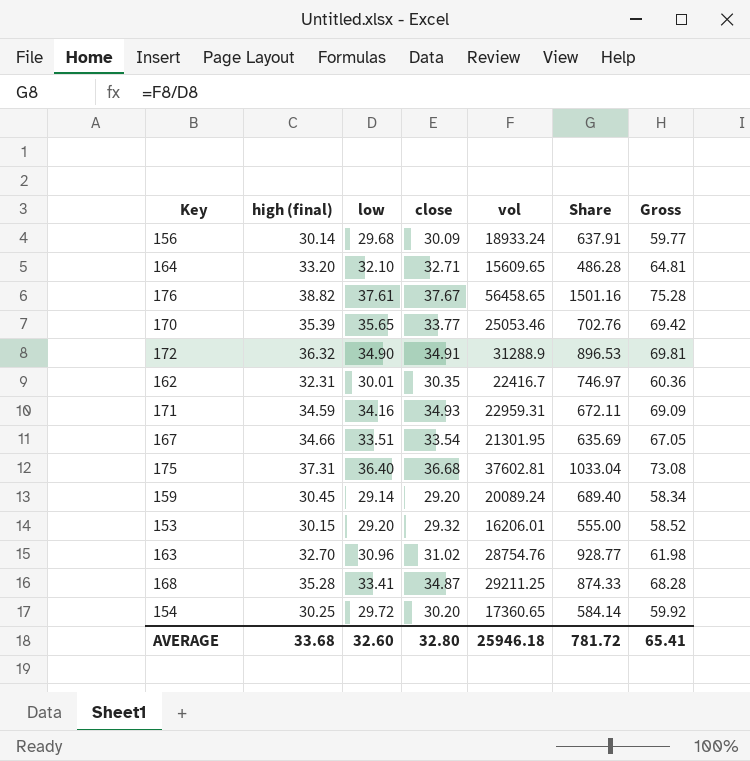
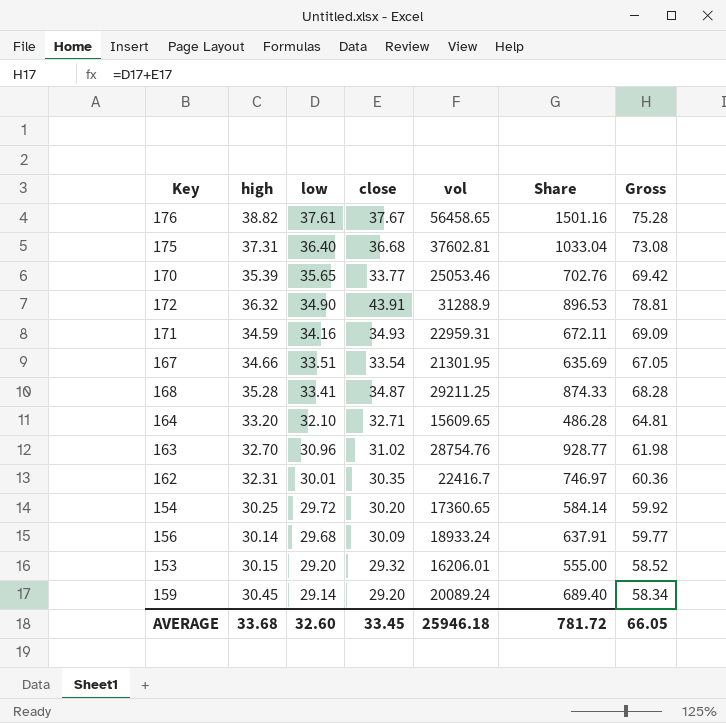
row order: none -> low descending
column name: high (final) -> high
172 | close: 34.91 -> 43.91
172 | Gross: 69.81 -> 78.81
AVERAGE | close: 32.80 -> 33.45
AVERAGE | Gross: 65.41 -> 66.05

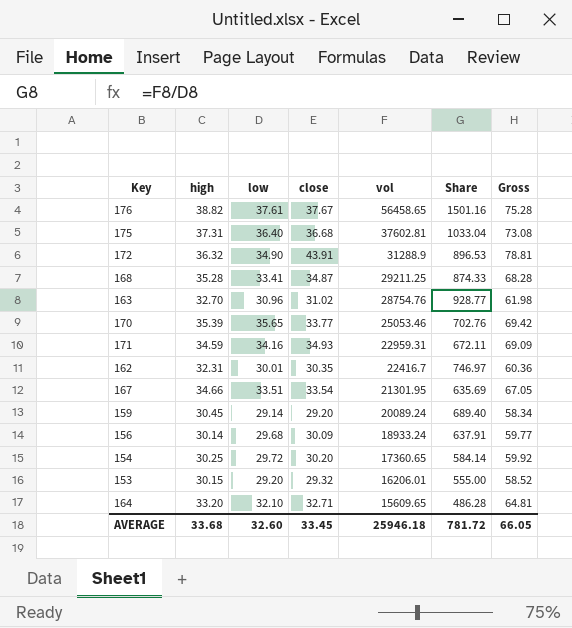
row order: low descending -> vol descending

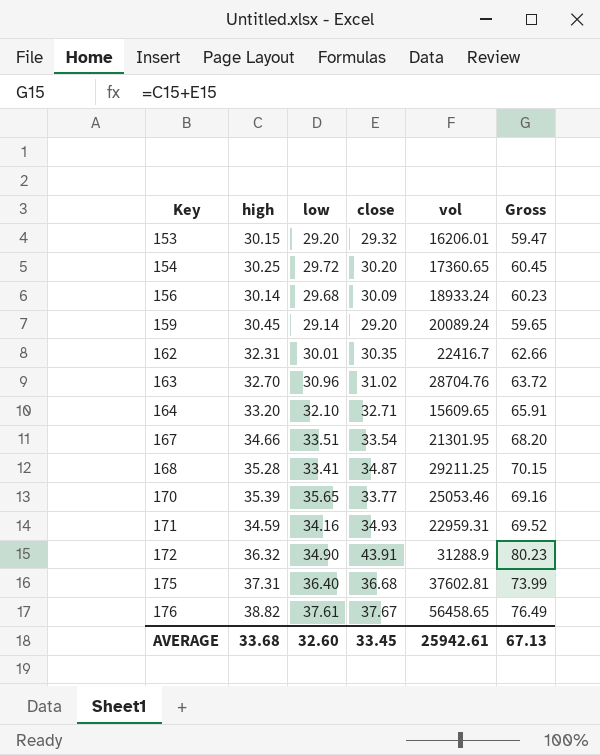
row order: vol descending -> Key ascending
column Share | formula: [vol] / [low] -> none
column Gross | formula: [low] + [close] -> [high] + [close]
163 | vol: 28754.76 -> 28704.76
AVERAGE | vol: 25946.18 -> 25942.61
AVERAGE | Gross: 66.05 -> 67.13

